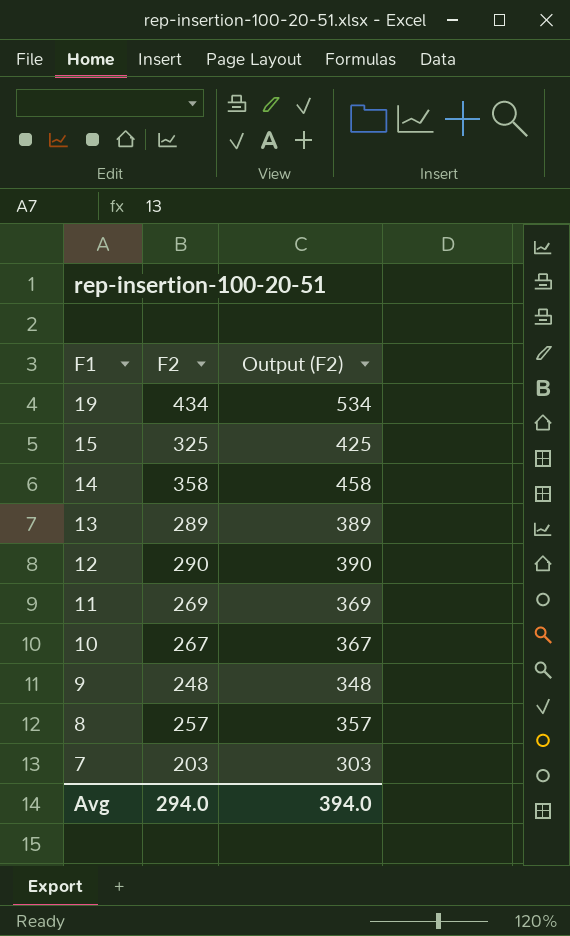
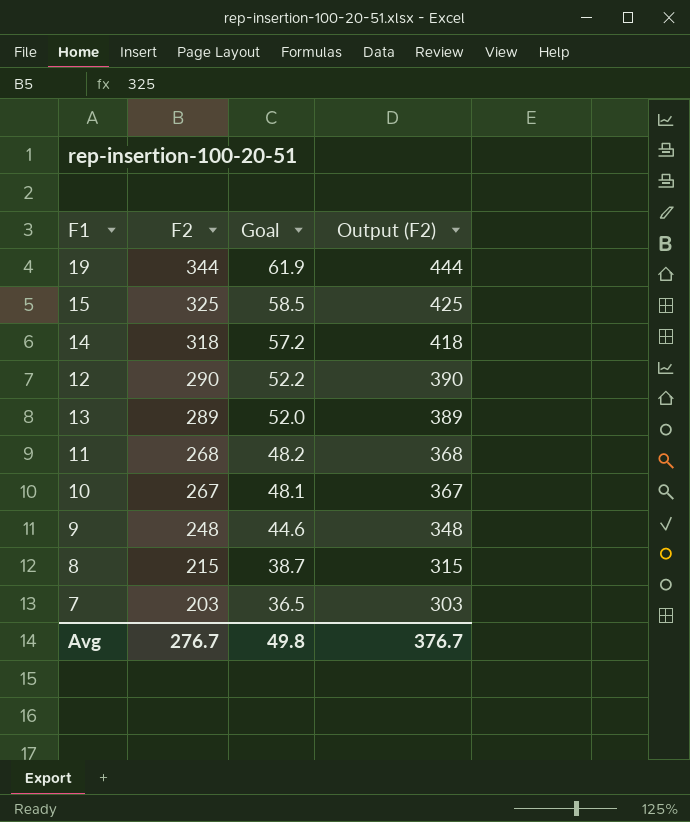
row order: F1 descending -> F2 descending
column Goal | formula: none -> [F2] * 0.18
19 | F2: 434 -> 344
19 | Output (F2): 534 -> 444
14 | F2: 358 -> 318
14 | Output (F2): 458 -> 418
11 | F2: 269 -> 268
11 | Output (F2): 369 -> 368
8 | F2: 257 -> 215
8 | Output (F2): 357 -> 315
Avg | F2: 294.0 -> 276.7
Avg | Output (F2): 394.0 -> 376.7

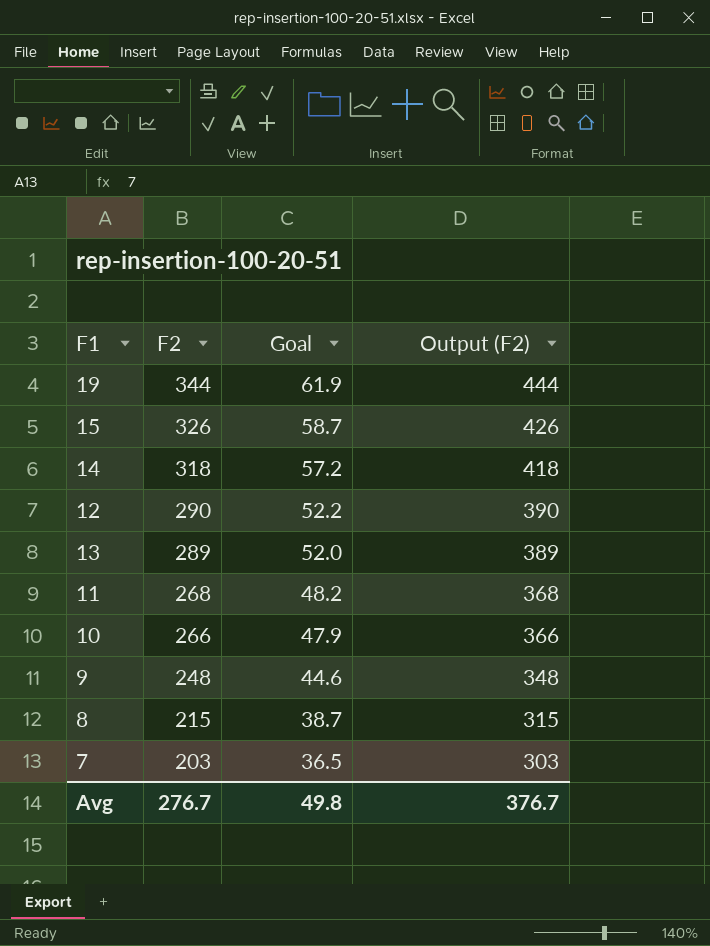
15 | F2: 325 -> 326
15 | Goal: 58.5 -> 58.7
15 | Output (F2): 425 -> 426
10 | F2: 267 -> 266
10 | Goal: 48.1 -> 47.9
10 | Output (F2): 367 -> 366

